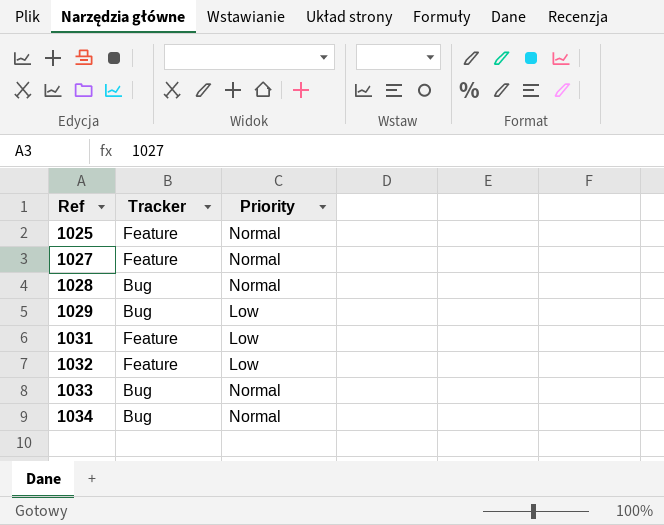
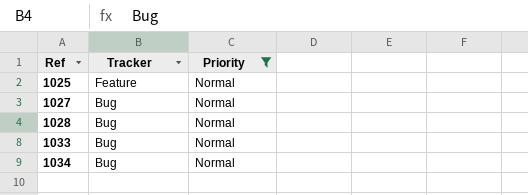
filter: none -> Priority = Normal
1027 | Tracker: Feature -> Bug

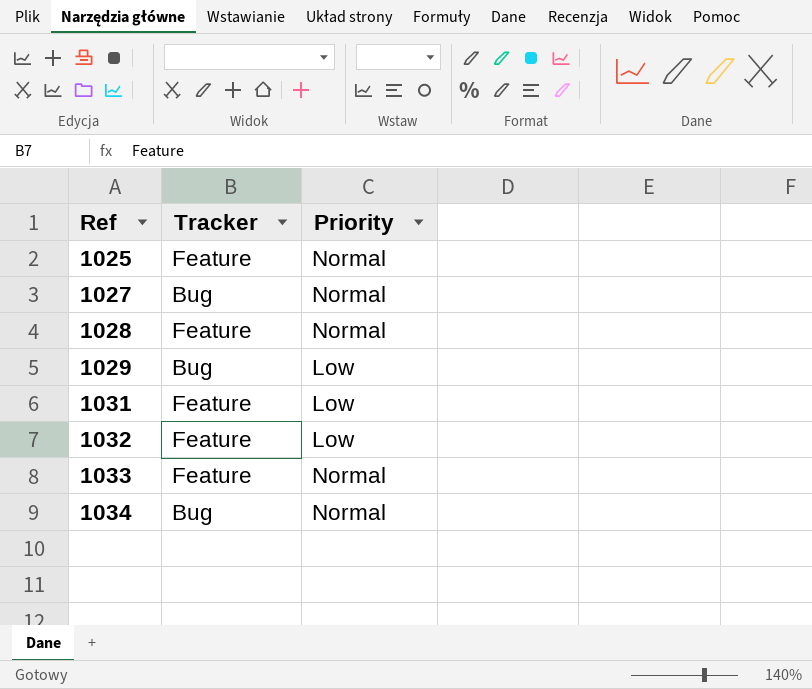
filter: Priority = Normal -> none
1028 | Tracker: Bug -> Feature
1033 | Tracker: Bug -> Feature

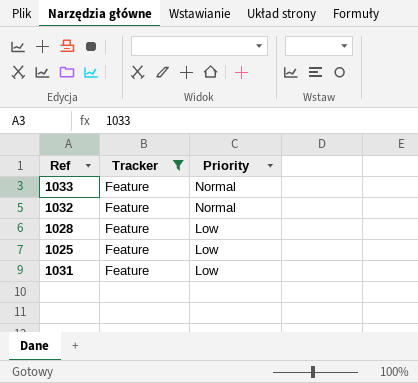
filter: none -> Tracker = Feature
row order: Ref ascending -> Priority descending
1032 | Priority: Low -> Normal
1028 | Priority: Normal -> Low
1025 | Priority: Normal -> Low

